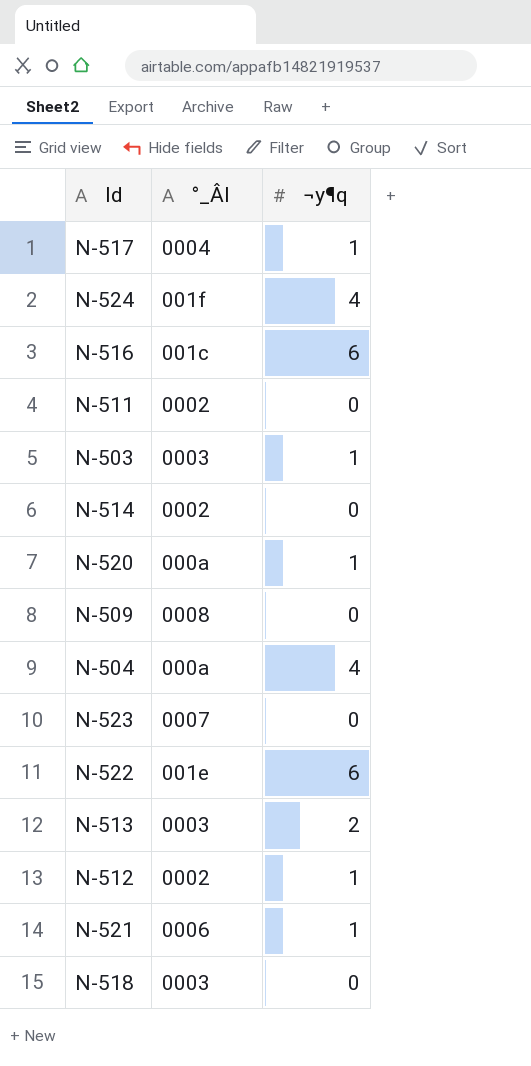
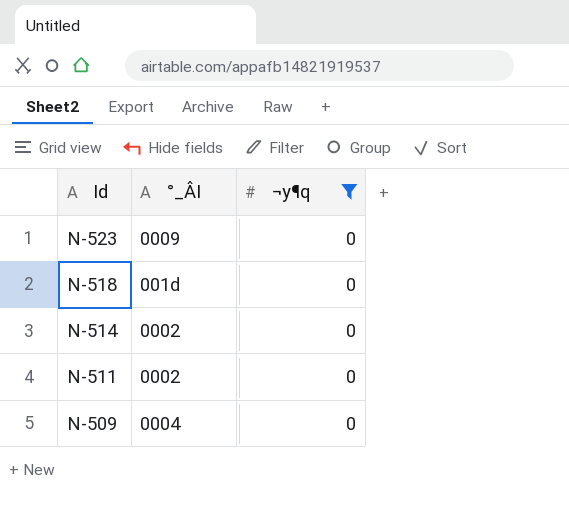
filter: none -> ¬y¶q = 0
row order: none -> Id descending
N-523 | °_ÂI: 0007 -> 0009
N-518 | °_ÂI: 0003 -> 001d
N-509 | °_ÂI: 0008 -> 0004

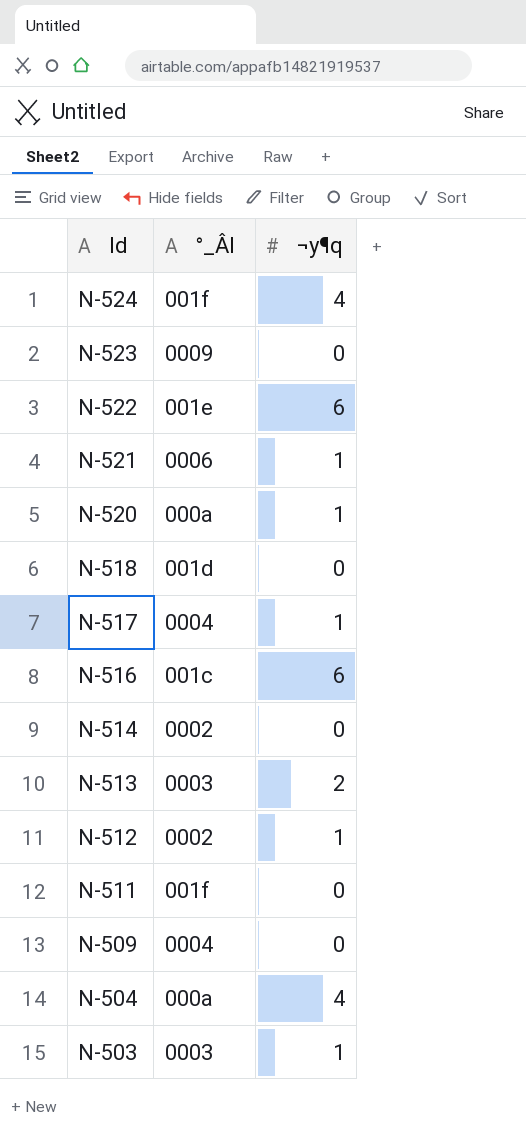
filter: ¬y¶q = 0 -> none
N-511 | °_ÂI: 0002 -> 001f

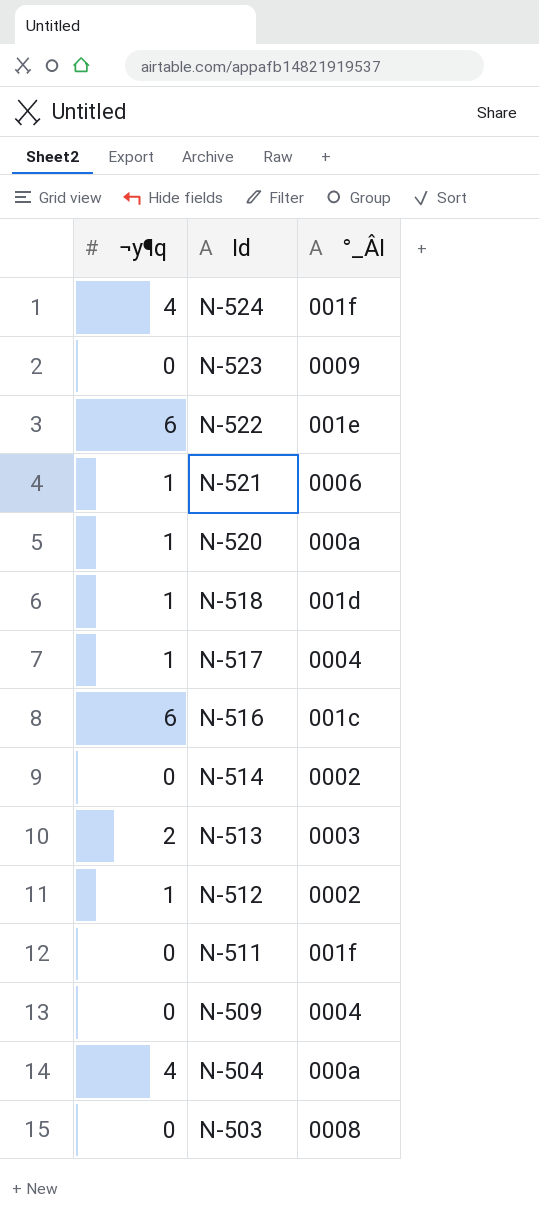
column ¬y¶q | position: 3 -> 1
N-518 | ¬y¶q: 0 -> 1
N-503 | ¬y¶q: 1 -> 0
N-503 | °_ÂI: 0003 -> 0008

